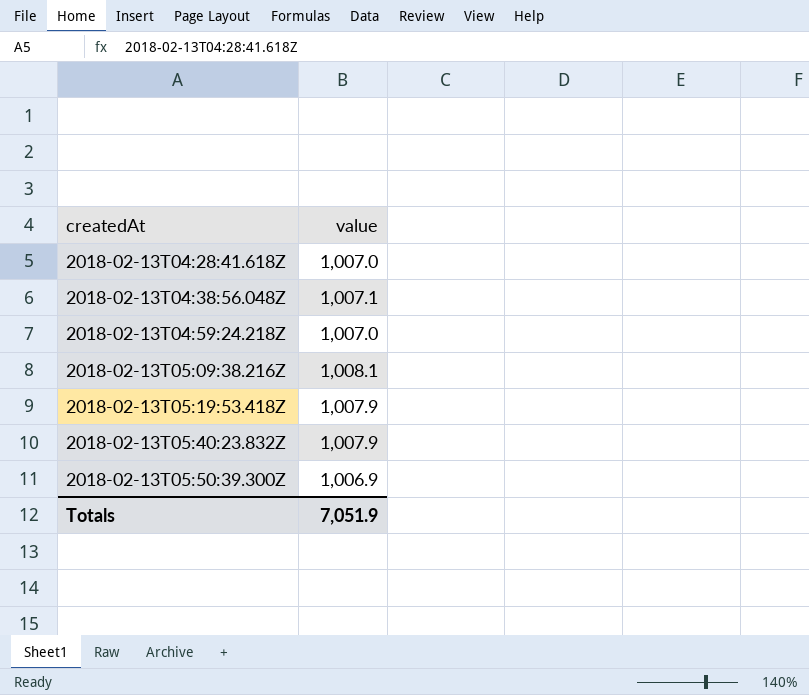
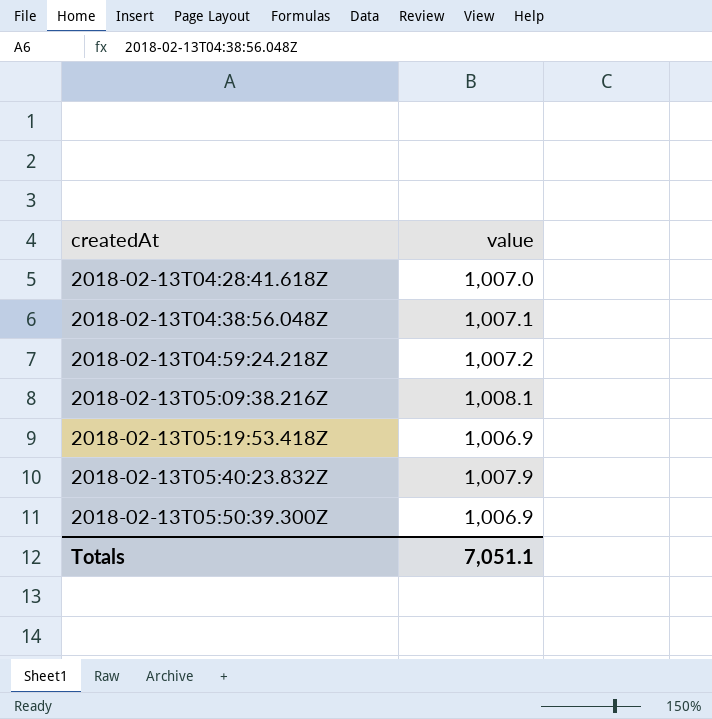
2018-02-13T04:59:24.218Z | value: 1,007.0 -> 1,007.2
2018-02-13T05:19:53.418Z | value: 1,007.9 -> 1,006.9
Totals | value: 7,051.9 -> 7,051.1

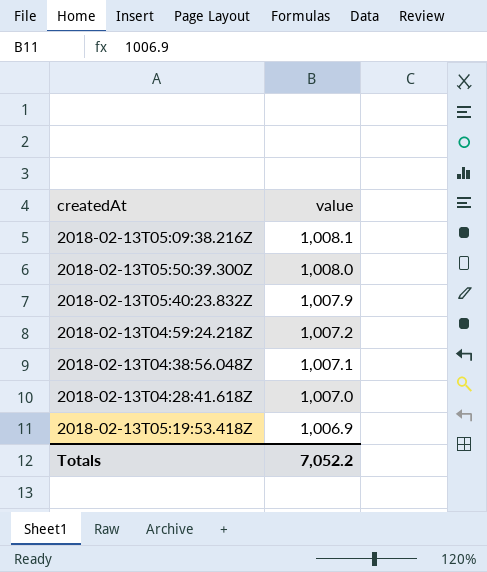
row order: createdAt ascending -> value descending
2018-02-13T05:50:39.300Z | value: 1,006.9 -> 1,008.0
Totals | value: 7,051.1 -> 7,052.2

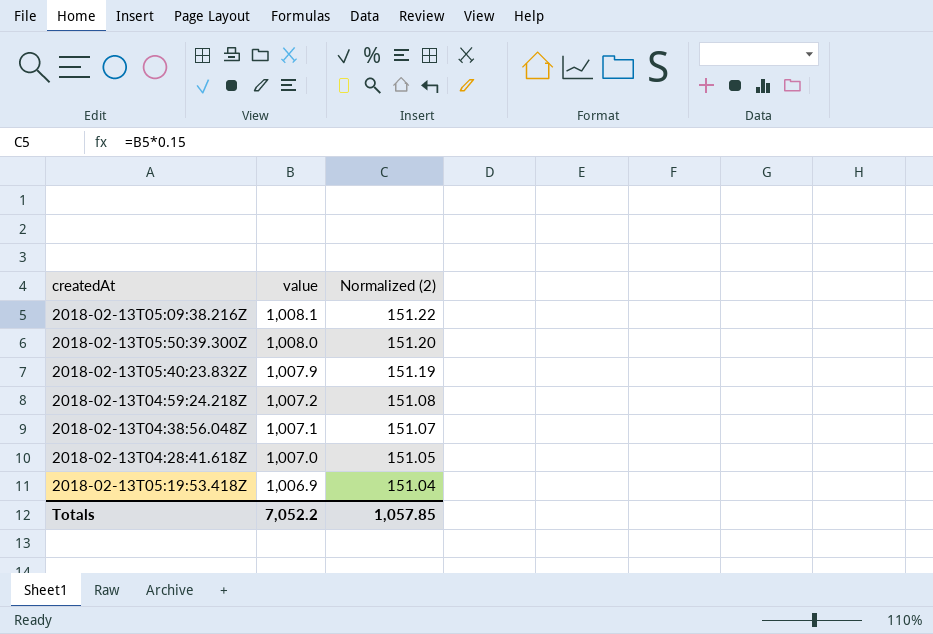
column Normalized (2) | formula: none -> [value] * 0.15

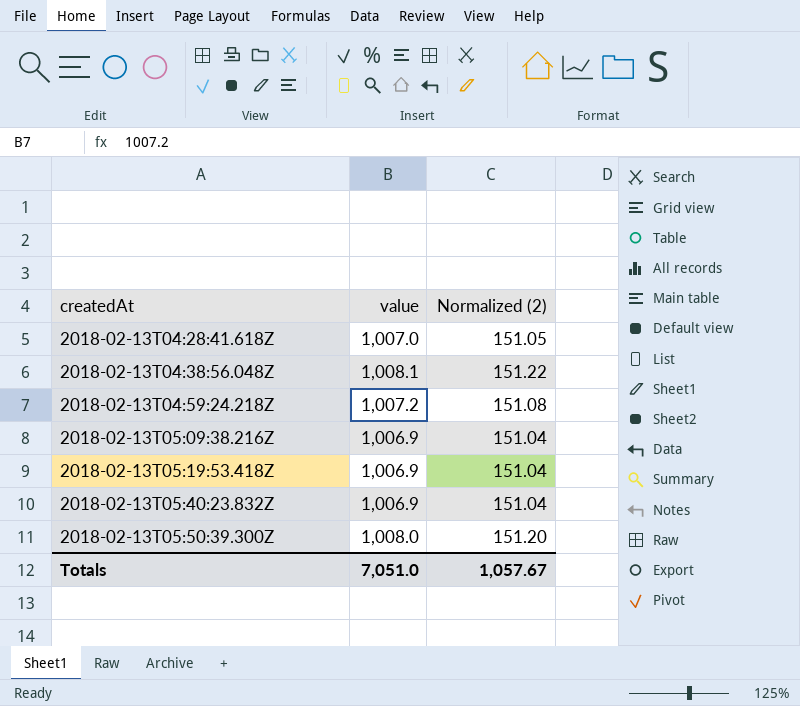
row order: value descending -> createdAt ascending
2018-02-13T04:38:56.048Z | value: 1,007.1 -> 1,008.1
2018-02-13T04:38:56.048Z | Normalized (2): 151.07 -> 151.22
2018-02-13T05:09:38.216Z | value: 1,008.1 -> 1,006.9
2018-02-13T05:09:38.216Z | Normalized (2): 151.22 -> 151.04
2018-02-13T05:40:23.832Z | value: 1,007.9 -> 1,006.9
2018-02-13T05:40:23.832Z | Normalized (2): 151.19 -> 151.04
Totals | value: 7,052.2 -> 7,051.0
Totals | Normalized (2): 1,057.85 -> 1,057.67

